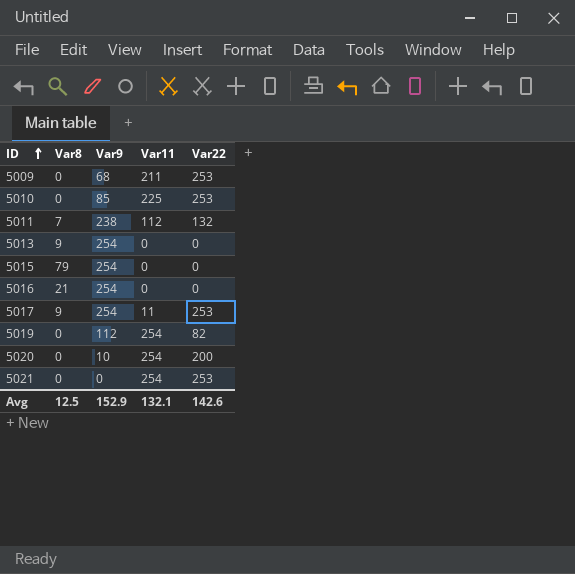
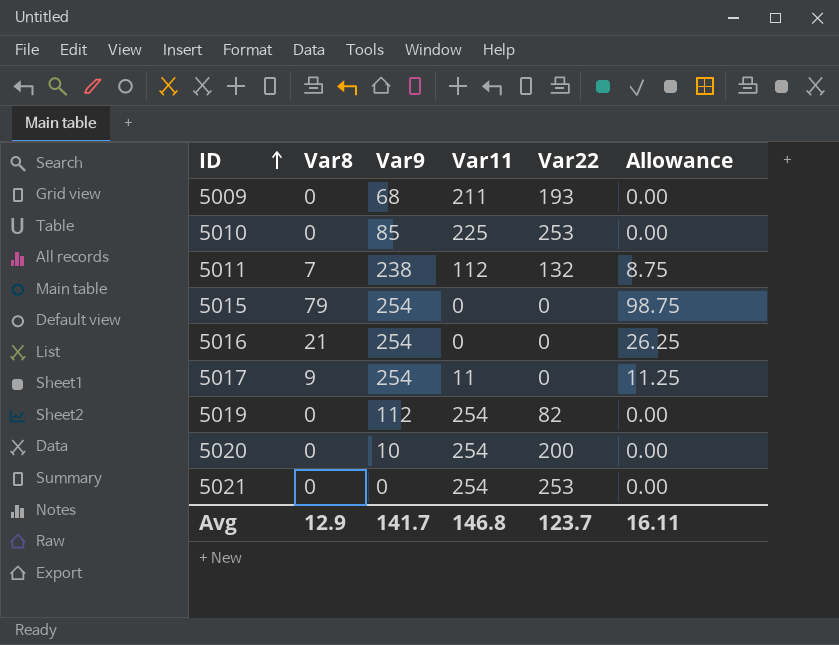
column Allowance | formula: none -> [Var8] * 1.25
row 5013: 9 | 254 | 0 | 0 -> none
5009 | Var22: 253 -> 193
5017 | Var22: 253 -> 0
Avg | Var8: 12.5 -> 12.9
Avg | Var9: 152.9 -> 141.7
Avg | Var11: 132.1 -> 146.8
Avg | Var22: 142.6 -> 123.7

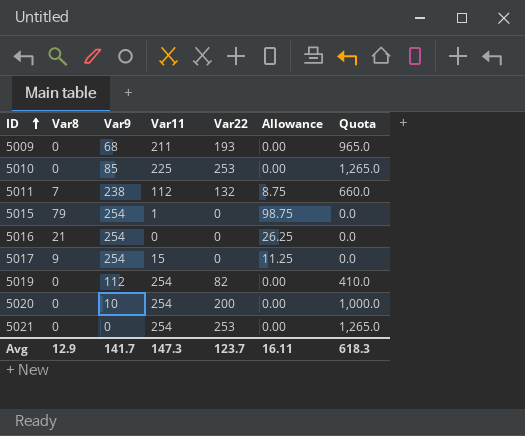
column Quota | formula: none -> [Var22] * 5
5015 | Var11: 0 -> 1
5017 | Var11: 11 -> 15
Avg | Var11: 146.8 -> 147.3

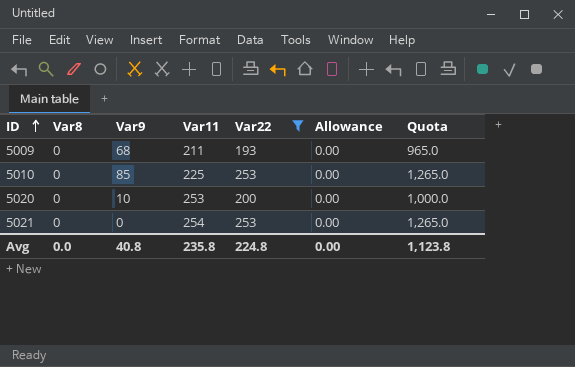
filter: none -> Var22 >= 193
5020 | Var11: 254 -> 253
Avg | Var8: 12.9 -> 0.0
Avg | Var9: 141.7 -> 40.8
Avg | Var11: 147.3 -> 235.8
Avg | Var22: 123.7 -> 224.8
Avg | Allowance: 16.11 -> 0.00
Avg | Quota: 618.3 -> 1,123.8

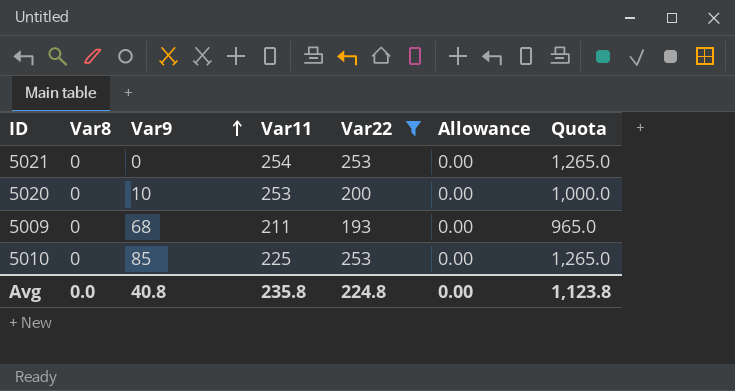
row order: ID ascending -> Var9 ascending

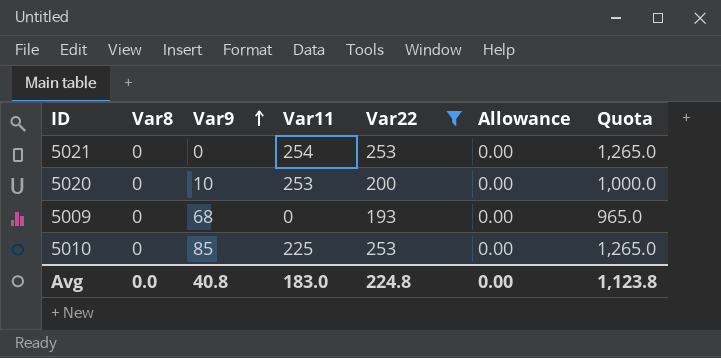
5009 | Var11: 211 -> 0
Avg | Var11: 235.8 -> 183.0

